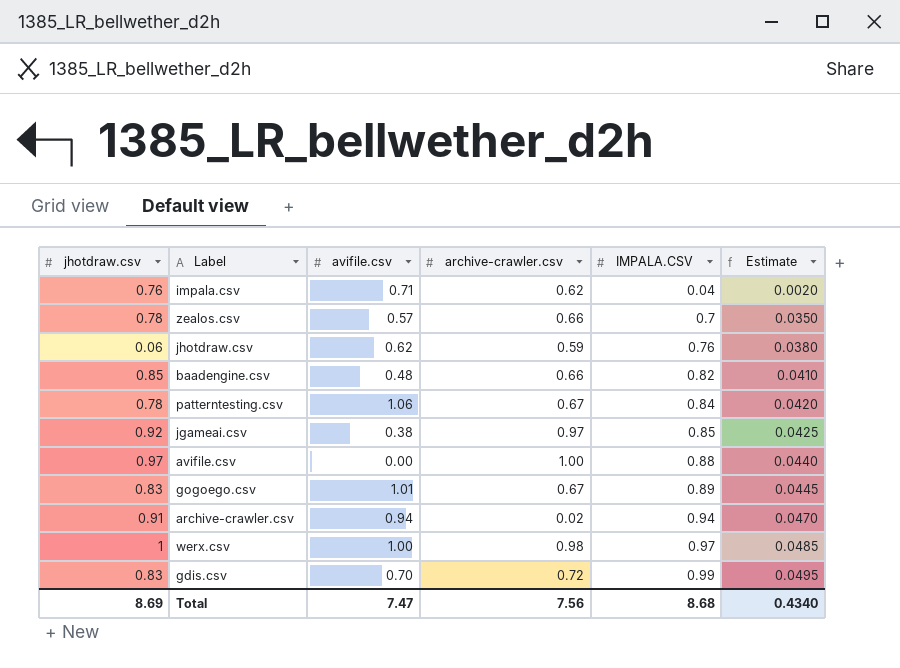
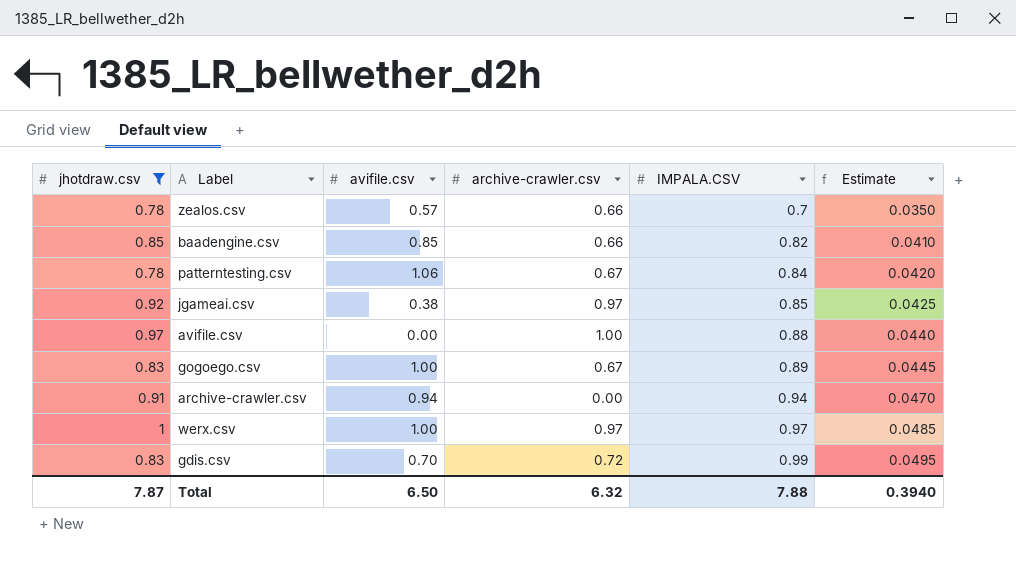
filter: none -> jhotdraw.csv >= 0.78
baadengine.csv | avifile.csv: 0.48 -> 0.85
gogoego.csv | avifile.csv: 1.01 -> 1.00
archive-crawler.csv | archive-crawler.csv: 0.02 -> 0.00
werx.csv | archive-crawler.csv: 0.98 -> 0.97
Total | jhotdraw.csv: 8.69 -> 7.87
Total | avifile.csv: 7.47 -> 6.50
Total | archive-crawler.csv: 7.56 -> 6.32
Total | IMPALA.CSV: 8.68 -> 7.88
Total | Estimate: 0.4340 -> 0.3940

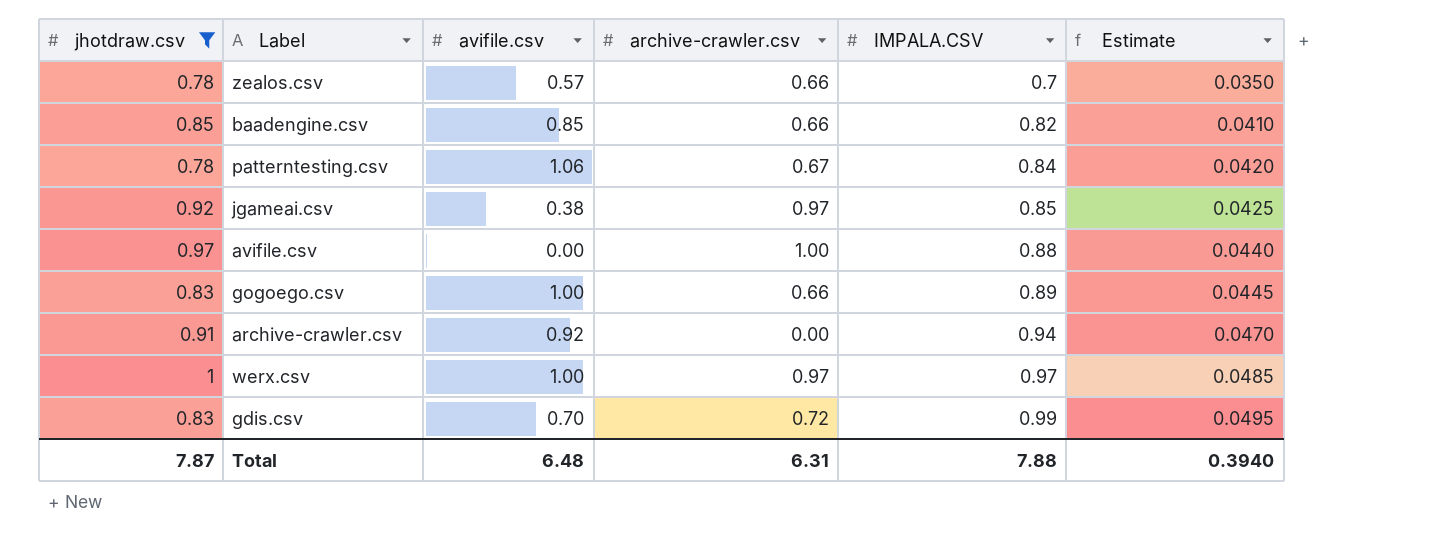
gogoego.csv | archive-crawler.csv: 0.67 -> 0.66
archive-crawler.csv | avifile.csv: 0.94 -> 0.92
Total | avifile.csv: 6.50 -> 6.48
Total | archive-crawler.csv: 6.32 -> 6.31

